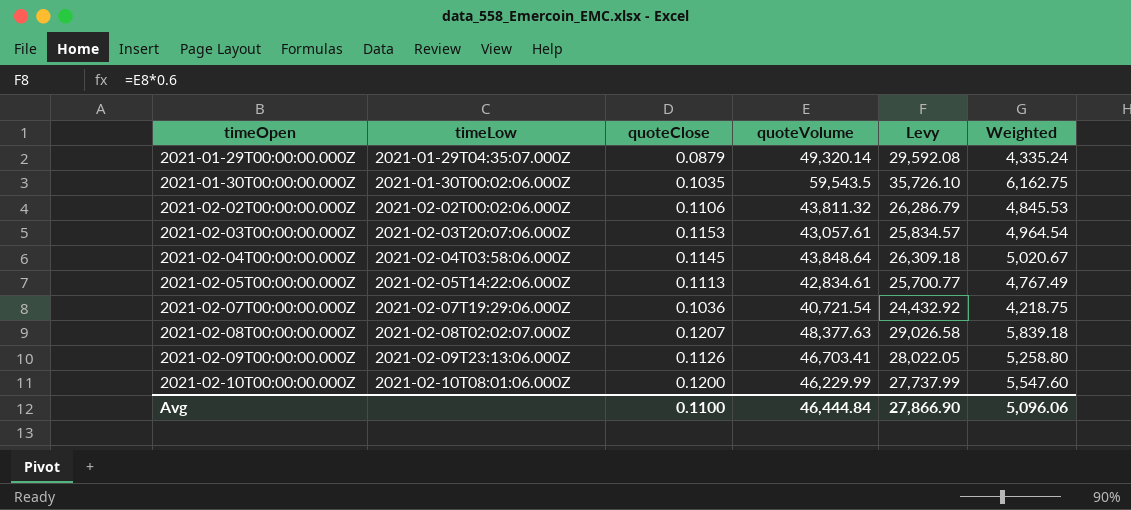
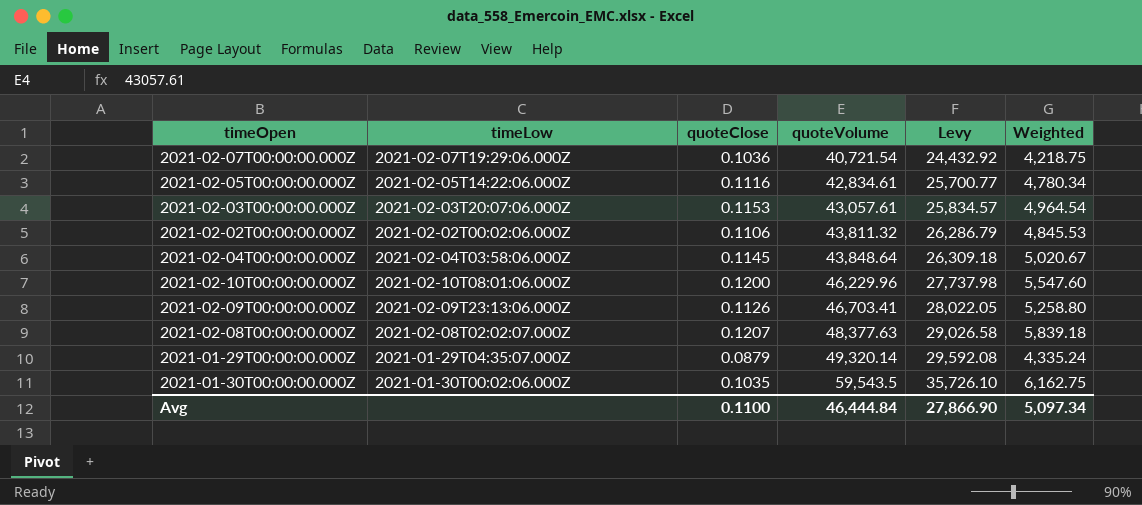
row order: timeOpen ascending -> quoteVolume ascending
2021-02-05T00:00:00.000Z | quoteClose: 0.1113 -> 0.1116
2021-02-05T00:00:00.000Z | Weighted: 4,767.49 -> 4,780.34
2021-02-10T00:00:00.000Z | quoteVolume: 46,229.99 -> 46,229.96
2021-02-10T00:00:00.000Z | Levy: 27,737.99 -> 27,737.98
Avg | Weighted: 5,096.06 -> 5,097.34

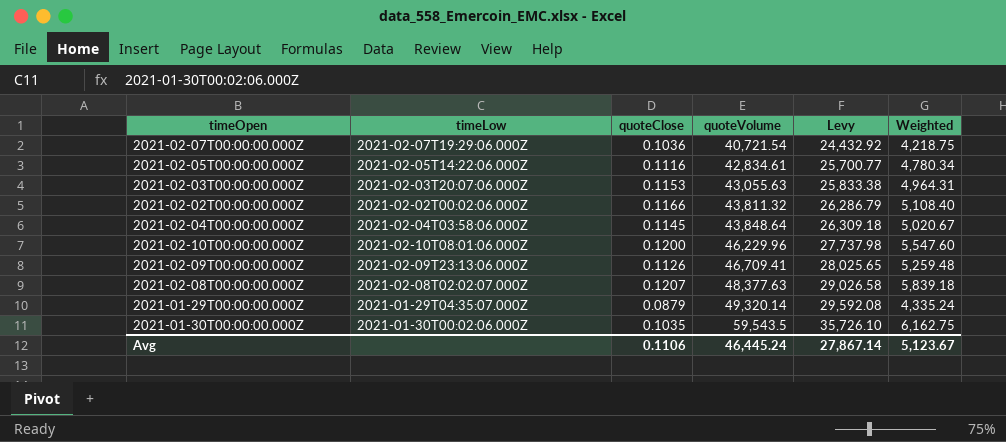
2021-02-03T00:00:00.000Z | quoteVolume: 43,057.61 -> 43,055.63
2021-02-03T00:00:00.000Z | Levy: 25,834.57 -> 25,833.38
2021-02-03T00:00:00.000Z | Weighted: 4,964.54 -> 4,964.31
2021-02-02T00:00:00.000Z | quoteClose: 0.1106 -> 0.1166
2021-02-02T00:00:00.000Z | Weighted: 4,845.53 -> 5,108.40
2021-02-09T00:00:00.000Z | quoteVolume: 46,703.41 -> 46,709.41
2021-02-09T00:00:00.000Z | Levy: 28,022.05 -> 28,025.65
2021-02-09T00:00:00.000Z | Weighted: 5,258.80 -> 5,259.48
Avg | quoteClose: 0.1100 -> 0.1106
Avg | quoteVolume: 46,444.84 -> 46,445.24
Avg | Levy: 27,866.90 -> 27,867.14
Avg | Weighted: 5,097.34 -> 5,123.67

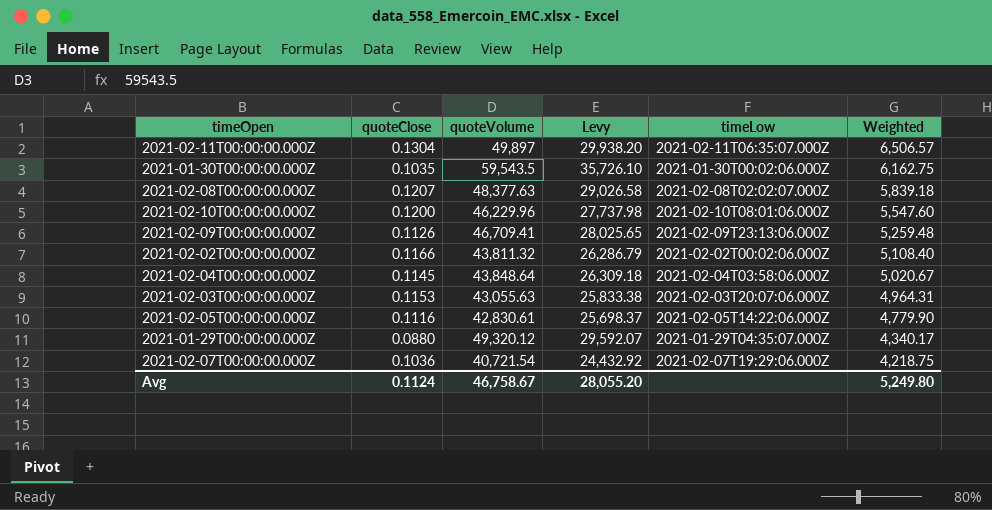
row order: quoteVolume ascending -> Weighted descending
column timeLow | position: 2 -> 5
row 2021-02-11T00:00:00.000Z: none -> 0.1304 | 49,897 | 29,938.20 | 2021-02-11T06:35:07.000Z | 6,506.57
2021-02-05T00:00:00.000Z | quoteVolume: 42,834.61 -> 42,830.61
2021-02-05T00:00:00.000Z | Levy: 25,700.77 -> 25,698.37
2021-02-05T00:00:00.000Z | Weighted: 4,780.34 -> 4,779.90
2021-01-29T00:00:00.000Z | quoteClose: 0.0879 -> 0.0880
2021-01-29T00:00:00.000Z | quoteVolume: 49,320.14 -> 49,320.12
2021-01-29T00:00:00.000Z | Levy: 29,592.08 -> 29,592.07
2021-01-29T00:00:00.000Z | Weighted: 4,335.24 -> 4,340.17
Avg | quoteClose: 0.1106 -> 0.1124
Avg | quoteVolume: 46,445.24 -> 46,758.67
Avg | Levy: 27,867.14 -> 28,055.20
Avg | Weighted: 5,123.67 -> 5,249.80

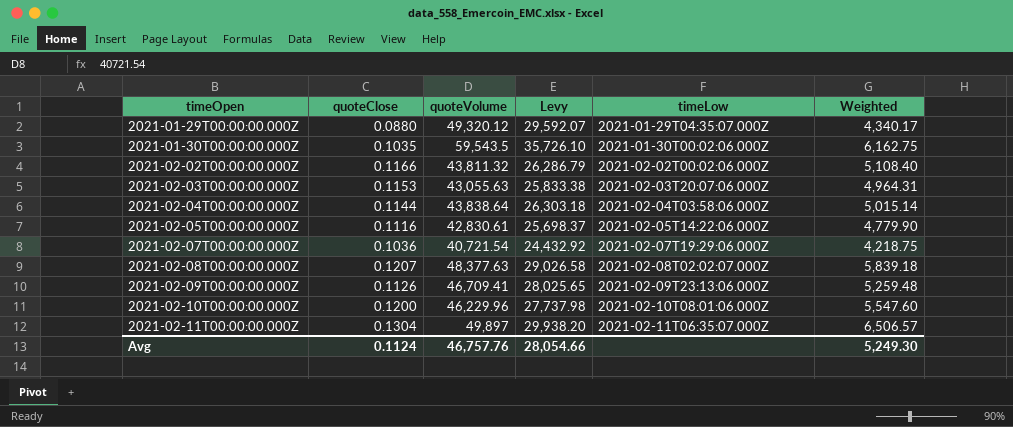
row order: Weighted descending -> timeOpen ascending
2021-02-04T00:00:00.000Z | quoteClose: 0.1145 -> 0.1144
2021-02-04T00:00:00.000Z | quoteVolume: 43,848.64 -> 43,838.64
2021-02-04T00:00:00.000Z | Levy: 26,309.18 -> 26,303.18
2021-02-04T00:00:00.000Z | Weighted: 5,020.67 -> 5,015.14
Avg | quoteVolume: 46,758.67 -> 46,757.76
Avg | Levy: 28,055.20 -> 28,054.66
Avg | Weighted: 5,249.80 -> 5,249.30

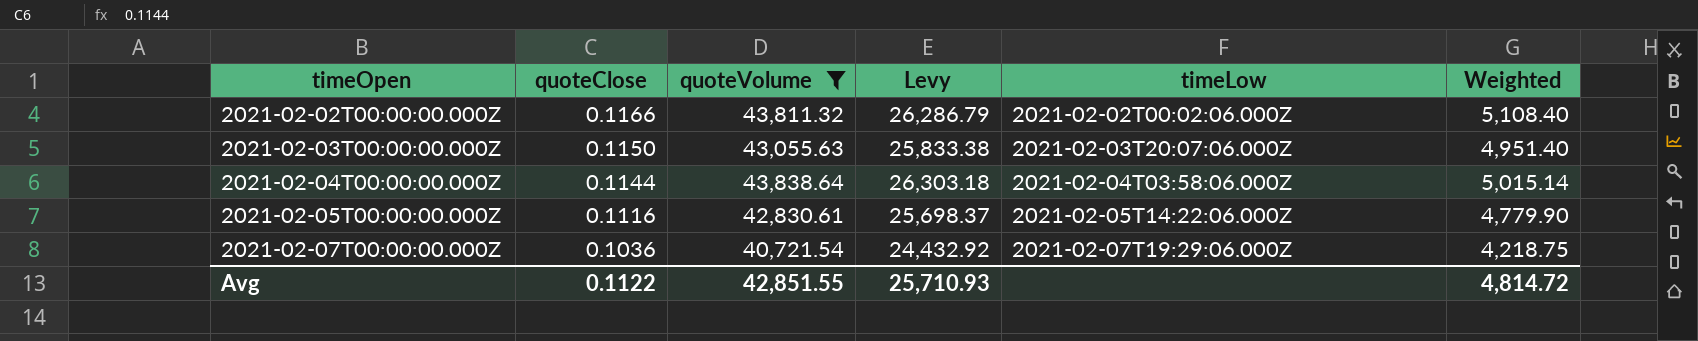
filter: none -> quoteVolume <= 43,838.64
2021-02-03T00:00:00.000Z | quoteClose: 0.1153 -> 0.1150
2021-02-03T00:00:00.000Z | Weighted: 4,964.31 -> 4,951.40
Avg | quoteClose: 0.1124 -> 0.1122
Avg | quoteVolume: 46,757.76 -> 42,851.55
Avg | Levy: 28,054.66 -> 25,710.93
Avg | Weighted: 5,249.30 -> 4,814.72

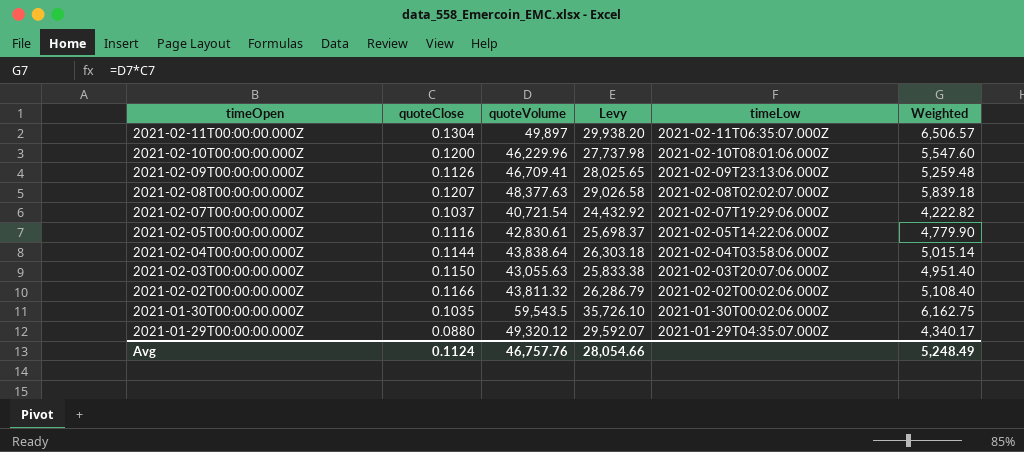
filter: quoteVolume <= 43,838.64 -> none
row order: timeOpen ascending -> timeOpen descending
2021-02-07T00:00:00.000Z | quoteClose: 0.1036 -> 0.1037
2021-02-07T00:00:00.000Z | Weighted: 4,218.75 -> 4,222.82
Avg | quoteClose: 0.1122 -> 0.1124
Avg | quoteVolume: 42,851.55 -> 46,757.76
Avg | Levy: 25,710.93 -> 28,054.66
Avg | Weighted: 4,814.72 -> 5,248.49

